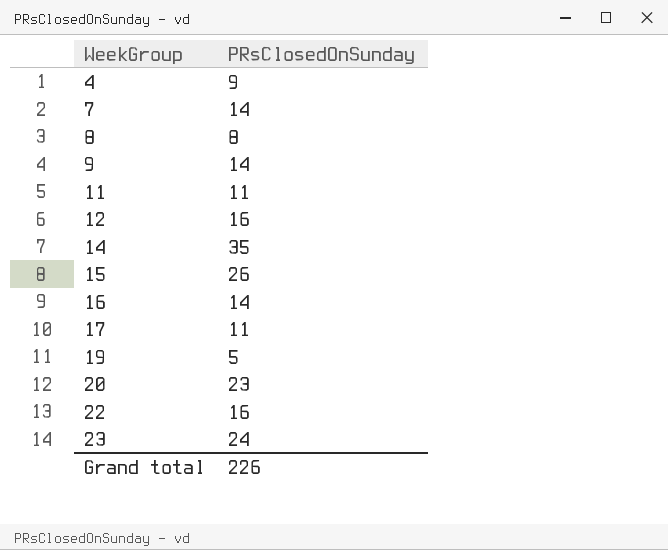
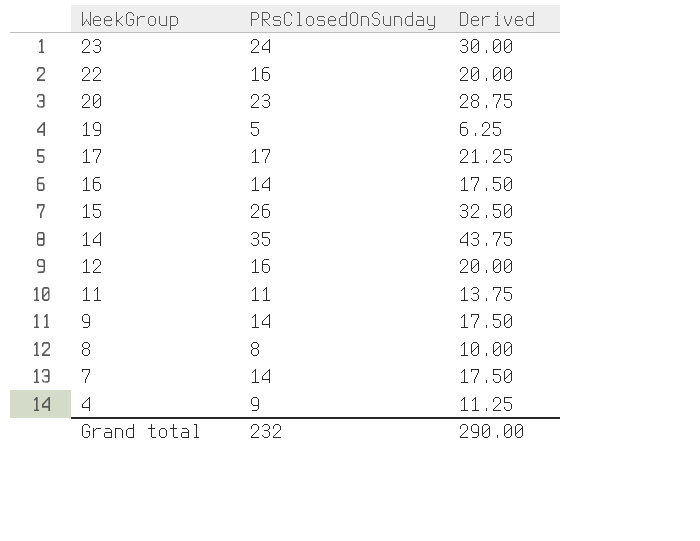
row order: WeekGroup ascending -> WeekGroup descending
column Derived | formula: none -> [PRsClosedOnSunday] * 1.25
17 | PRsClosedOnSunday: 11 -> 17
Grand total | PRsClosedOnSunday: 226 -> 232

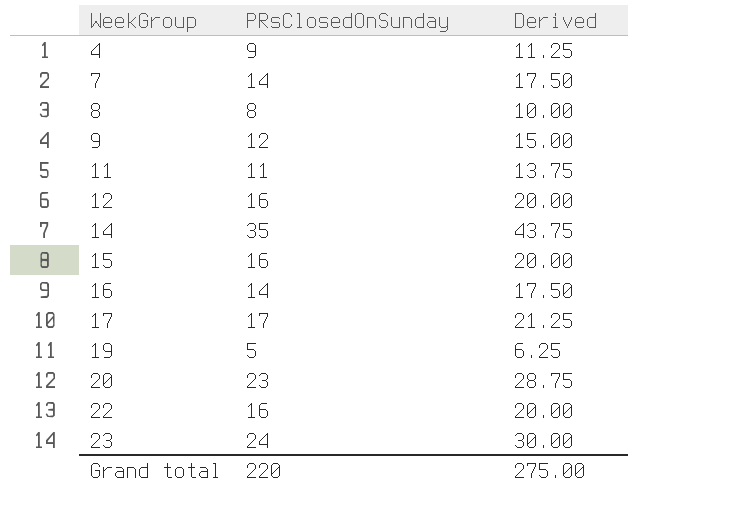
row order: WeekGroup descending -> WeekGroup ascending
9 | PRsClosedOnSunday: 14 -> 12
9 | Derived: 17.50 -> 15.00
15 | PRsClosedOnSunday: 26 -> 16
15 | Derived: 32.50 -> 20.00
Grand total | PRsClosedOnSunday: 232 -> 220
Grand total | Derived: 290.00 -> 275.00

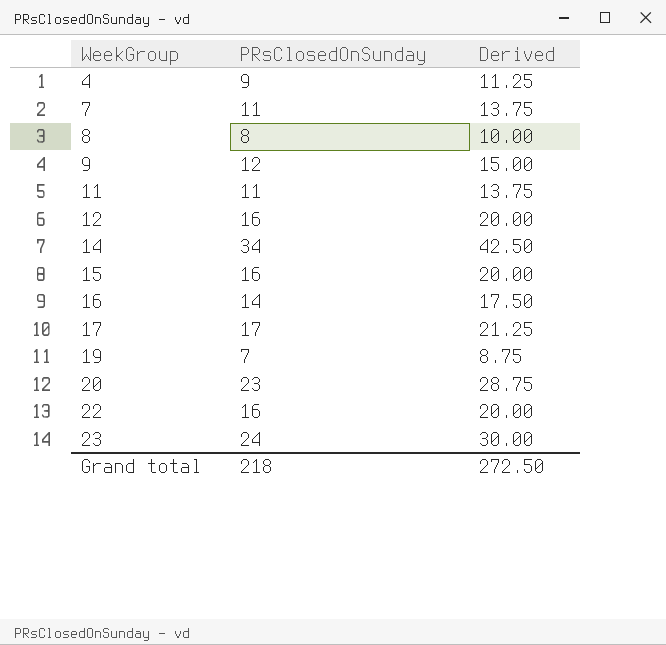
7 | PRsClosedOnSunday: 14 -> 11
7 | Derived: 17.50 -> 13.75
14 | PRsClosedOnSunday: 35 -> 34
14 | Derived: 43.75 -> 42.50
19 | PRsClosedOnSunday: 5 -> 7
19 | Derived: 6.25 -> 8.75
Grand total | PRsClosedOnSunday: 220 -> 218
Grand total | Derived: 275.00 -> 272.50

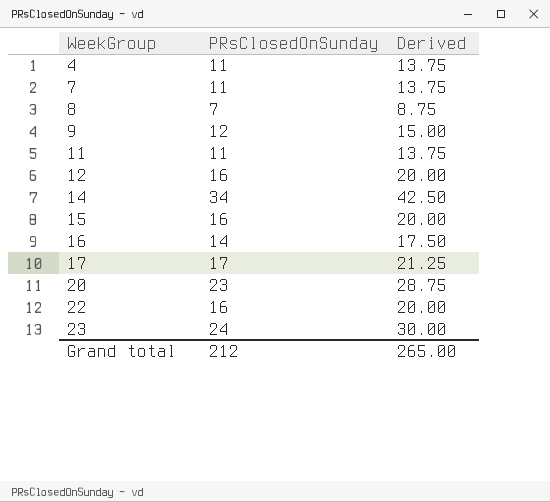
row 19: 7 | 8.75 -> none
4 | PRsClosedOnSunday: 9 -> 11
4 | Derived: 11.25 -> 13.75
8 | PRsClosedOnSunday: 8 -> 7
8 | Derived: 10.00 -> 8.75
Grand total | PRsClosedOnSunday: 218 -> 212
Grand total | Derived: 272.50 -> 265.00

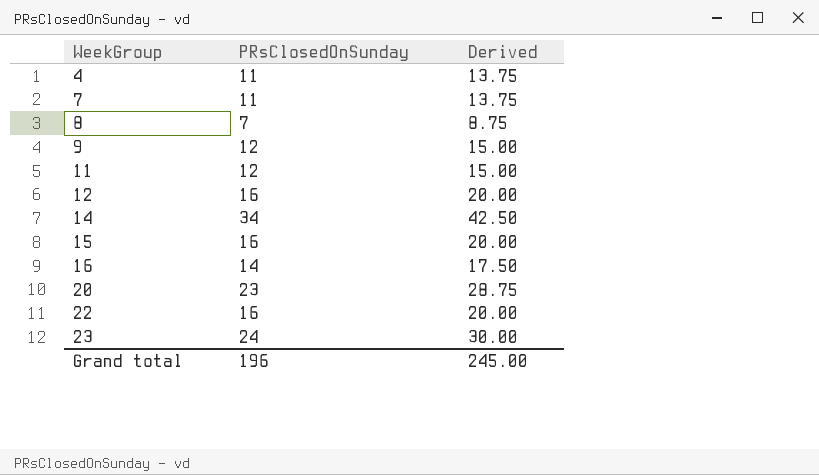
row 17: 17 | 21.25 -> none
11 | PRsClosedOnSunday: 11 -> 12
11 | Derived: 13.75 -> 15.00
Grand total | PRsClosedOnSunday: 212 -> 196
Grand total | Derived: 265.00 -> 245.00

